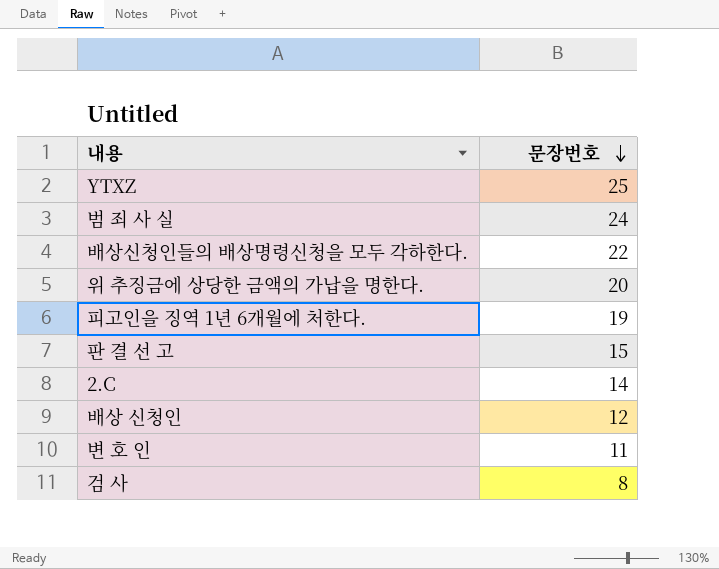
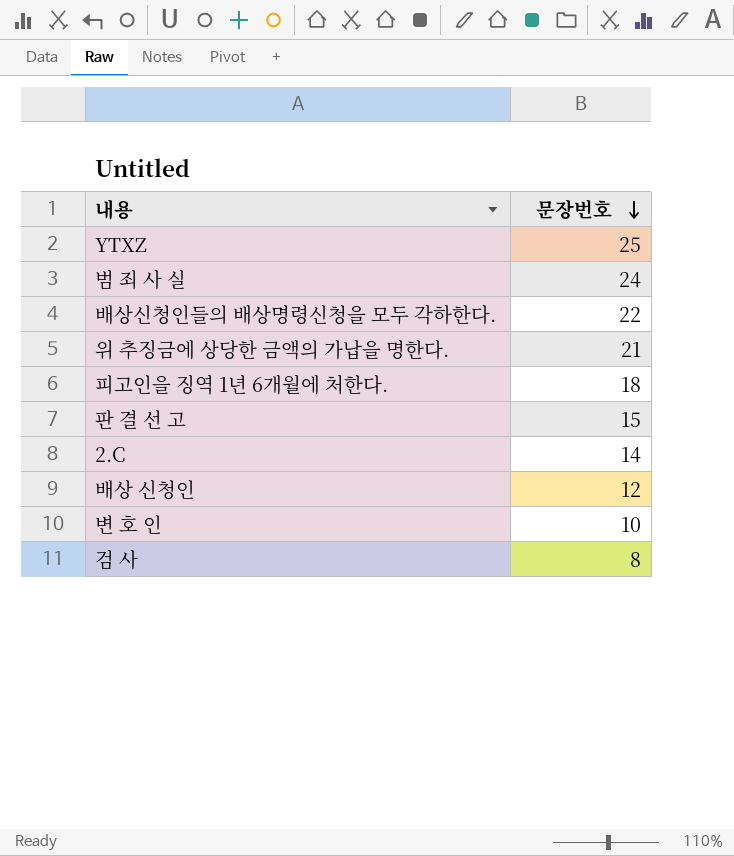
위 추징금에 상당한 금액의 가납을 명한다. | 문장번호: 20 -> 21
피고인을 징역 1년 6개월에 처한다. | 문장번호: 19 -> 18
변 호 인 | 문장번호: 11 -> 10

